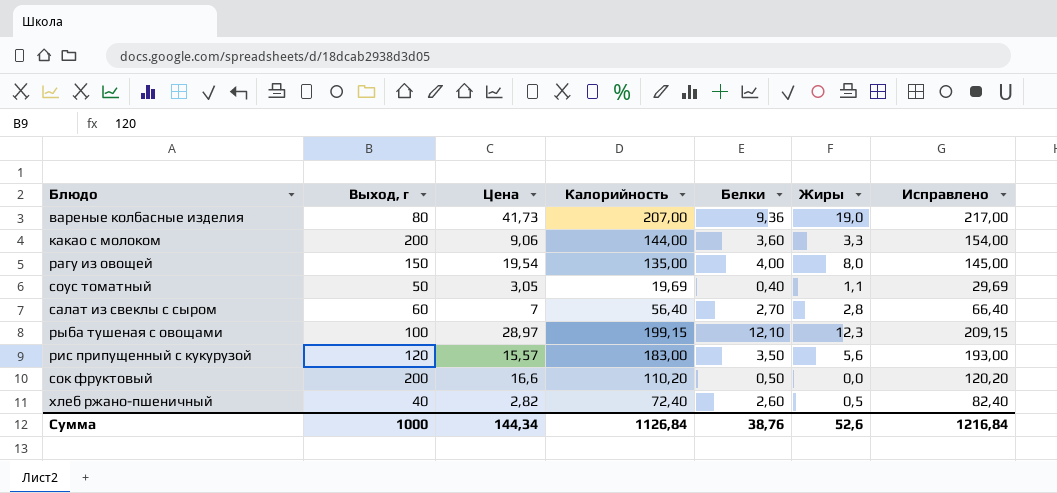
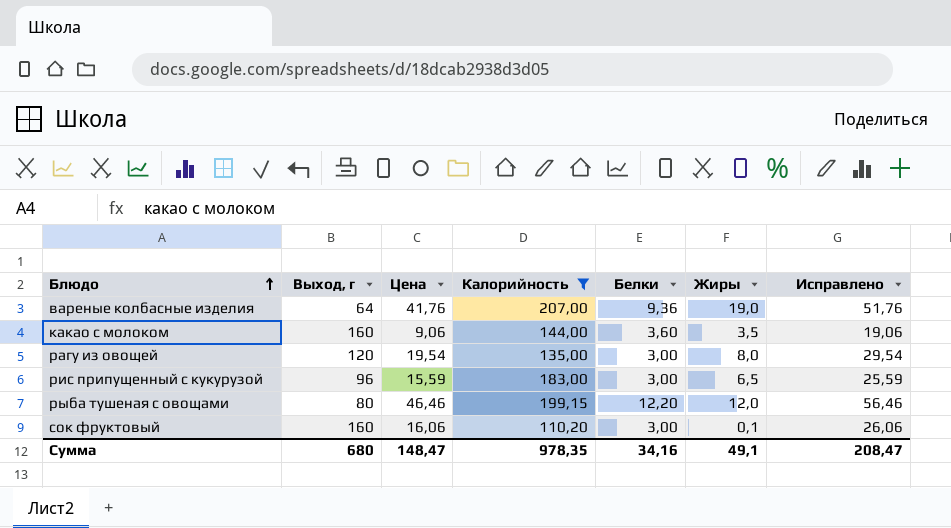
filter: none -> Калорийность >= 110,20
row order: none -> Блюдо ascending
column Исправлено | formula: [Калорийность] + 10 -> [Цена] + 10
вареные колбасные изделия | Выход, г: 80 -> 64
вареные колбасные изделия | Цена: 41,73 -> 41,76
какао с молоком | Выход, г: 200 -> 160
какао с молоком | Жиры: 3,3 -> 3,5
рагу из овощей | Выход, г: 150 -> 120
рагу из овощей | Белки: 4,00 -> 3,00
рис припущенный с кукурузой | Выход, г: 120 -> 96
рис припущенный с кукурузой | Цена: 15,57 -> 15,59
рис припущенный с кукурузой | Белки: 3,50 -> 3,00
рис припущенный с кукурузой | Жиры: 5,6 -> 6,5
рыба тушеная с овощами | Выход, г: 100 -> 80
рыба тушеная с овощами | Цена: 28,97 -> 46,46
рыба тушеная с овощами | Белки: 12,10 -> 12,20
рыба тушеная с овощами | Жиры: 12,3 -> 12,0
сок фруктовый | Выход, г: 200 -> 160
сок фруктовый | Цена: 16,6 -> 16,06
сок фруктовый | Белки: 0,50 -> 3,00
сок фруктовый | Жиры: 0,0 -> 0,1
Сумма | Выход, г: 1000 -> 680
Сумма | Цена: 144,34 -> 148,47
Сумма | Калорийность: 1126,84 -> 978,35
Сумма | Белки: 38,76 -> 34,16
Сумма | Жиры: 52,6 -> 49,1
Сумма | Исправлено: 1216,84 -> 208,47

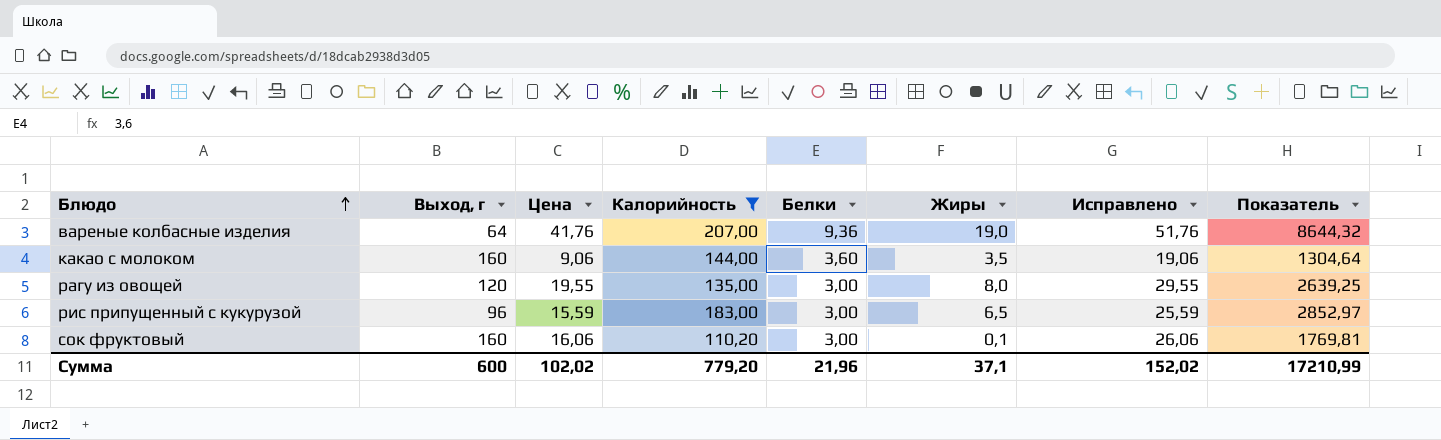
column Показатель | formula: none -> [Цена] * [Калорийность]
row рыба тушеная с овощами: 80 | 46,46 | 199,15 | 12,20 | 12,0 | 56,46 -> none
рагу из овощей | Цена: 19,54 -> 19,55
рагу из овощей | Исправлено: 29,54 -> 29,55
Сумма | Выход, г: 680 -> 600
Сумма | Цена: 148,47 -> 102,02
Сумма | Калорийность: 978,35 -> 779,20
Сумма | Белки: 34,16 -> 21,96
Сумма | Жиры: 49,1 -> 37,1
Сумма | Исправлено: 208,47 -> 152,02

